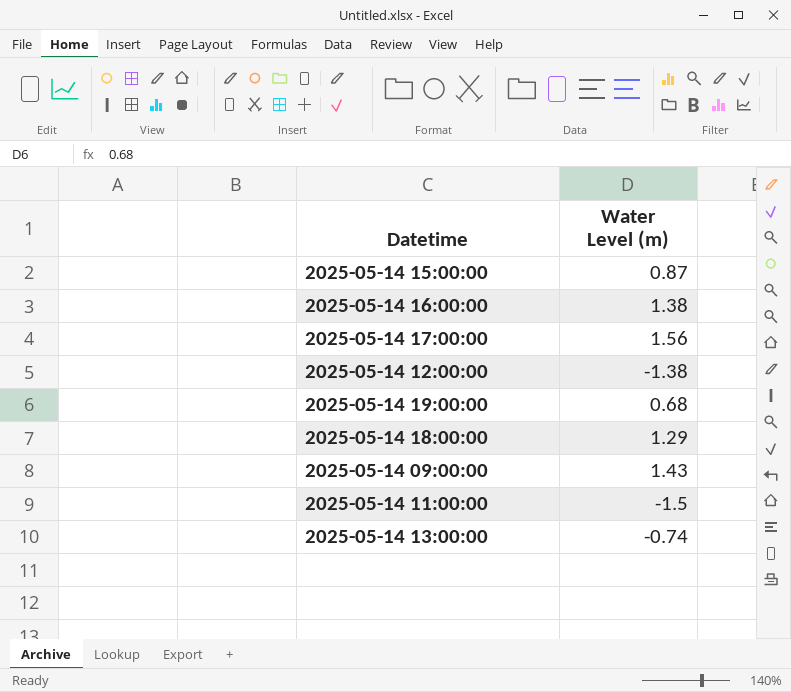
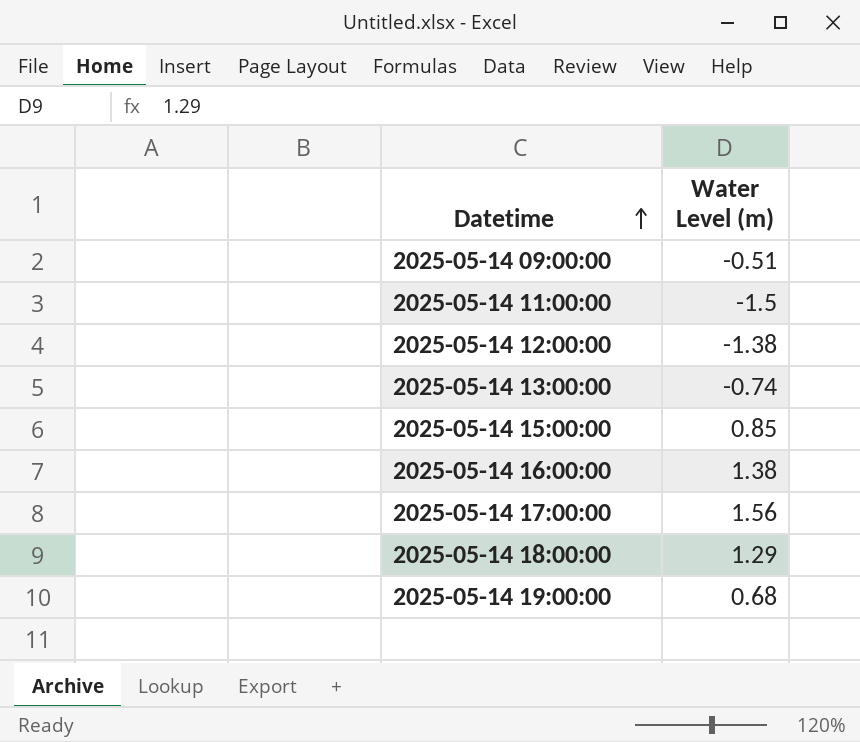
row order: none -> Datetime ascending
2025-05-14 09:00:00 | Water Level (m): 1.43 -> -0.51
2025-05-14 15:00:00 | Water Level (m): 0.87 -> 0.85

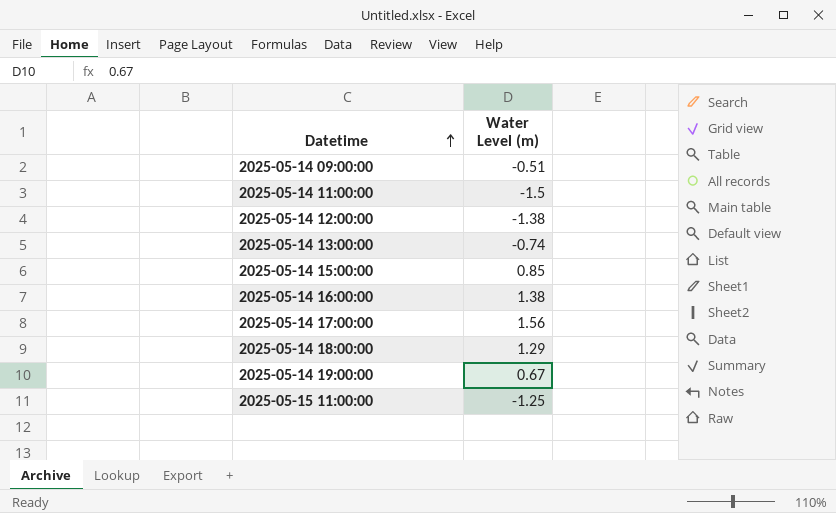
2025-05-14 19:00:00 | Water Level (m): 0.68 -> 0.67
row 2025-05-15 11:00:00: none -> -1.25

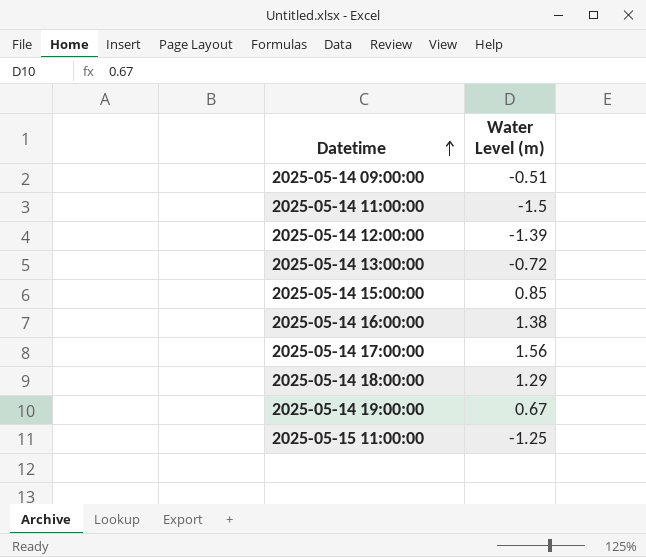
2025-05-14 12:00:00 | Water Level (m): -1.38 -> -1.39
2025-05-14 13:00:00 | Water Level (m): -0.74 -> -0.72

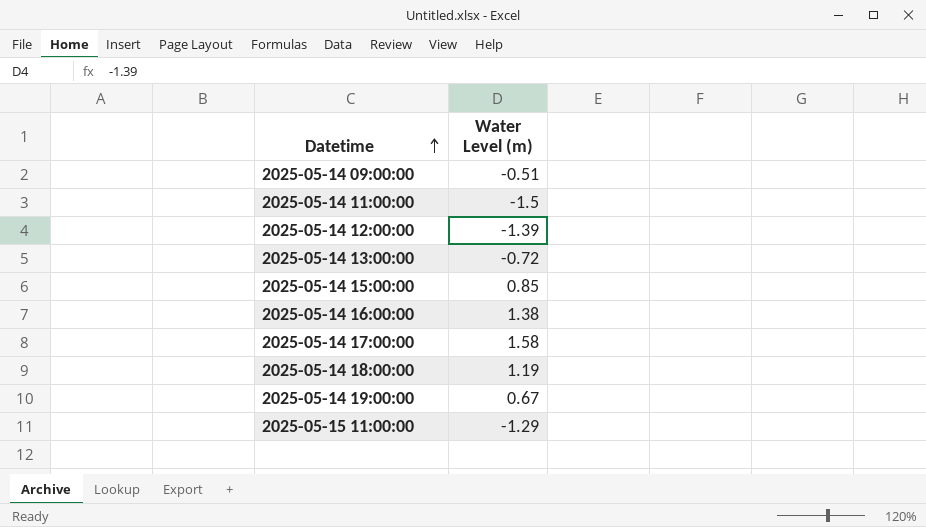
2025-05-14 17:00:00 | Water Level (m): 1.56 -> 1.58
2025-05-14 18:00:00 | Water Level (m): 1.29 -> 1.19
2025-05-15 11:00:00 | Water Level (m): -1.25 -> -1.29

